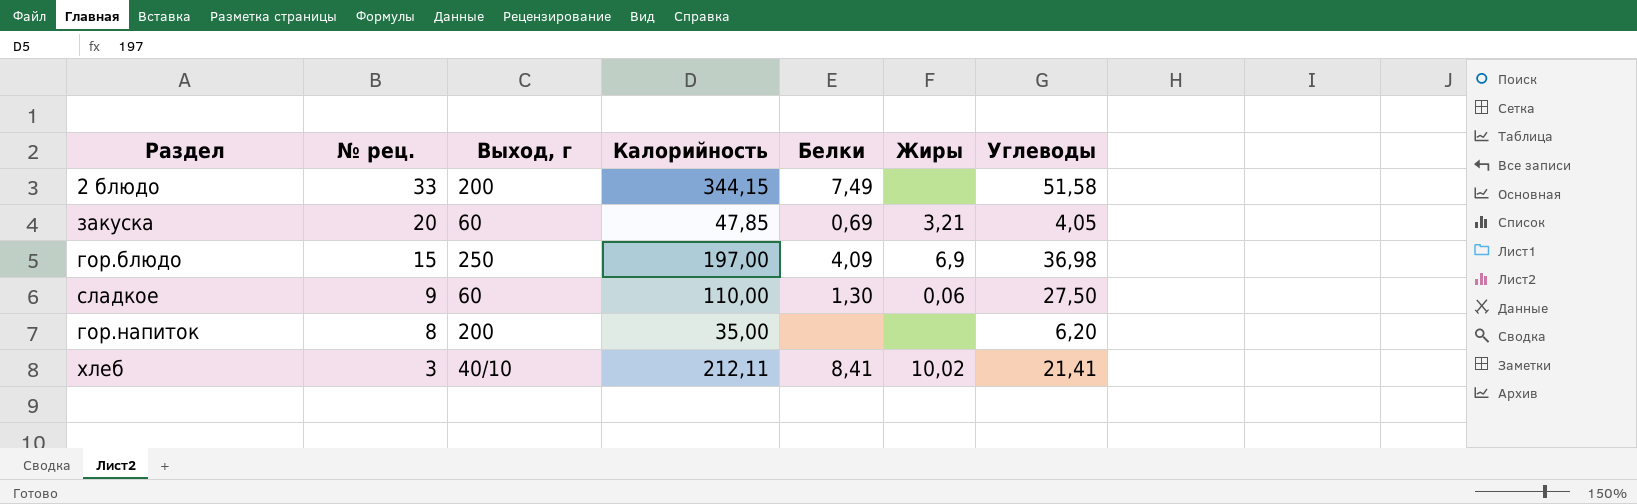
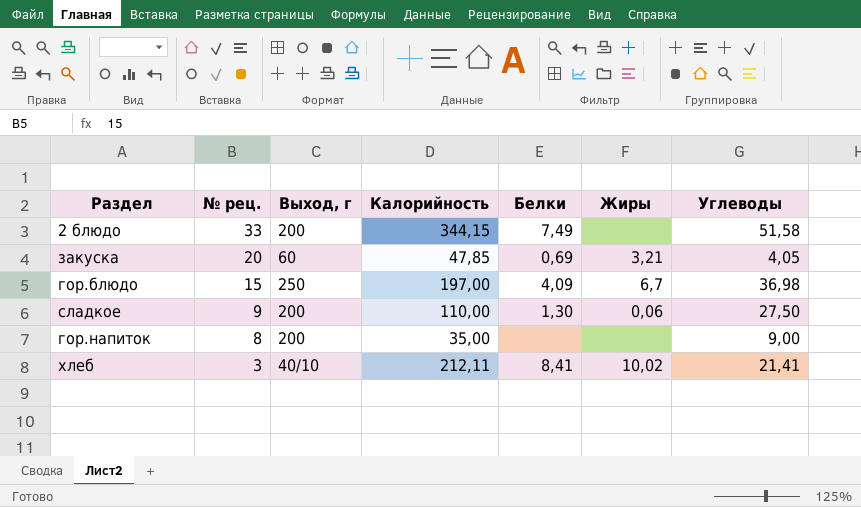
гор.блюдо | Жиры: 6,9 -> 6,7
сладкое | Выход, г: 60 -> 200
гор.напиток | Углеводы: 6,20 -> 9,00

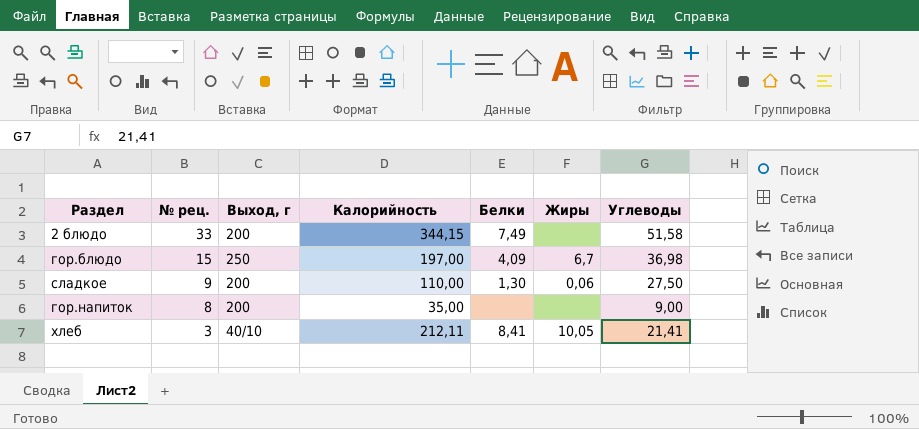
row закуска: 20 | 60 | 47,85 | 0,69 | 3,21 | 4,05 -> none
хлеб | Жиры: 10,02 -> 10,05

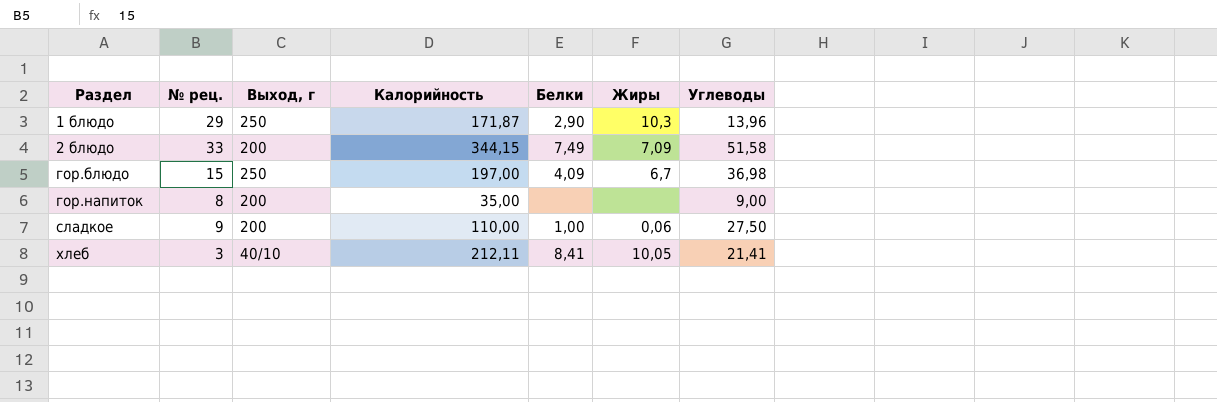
row order: № рец. descending -> Раздел ascending
row 1 блюдо: none -> 29 | 250 | 171,87 | 2,90 | 10,3 | 13,96
2 блюдо | Жиры: none -> 7,09
сладкое | Белки: 1,30 -> 1,00

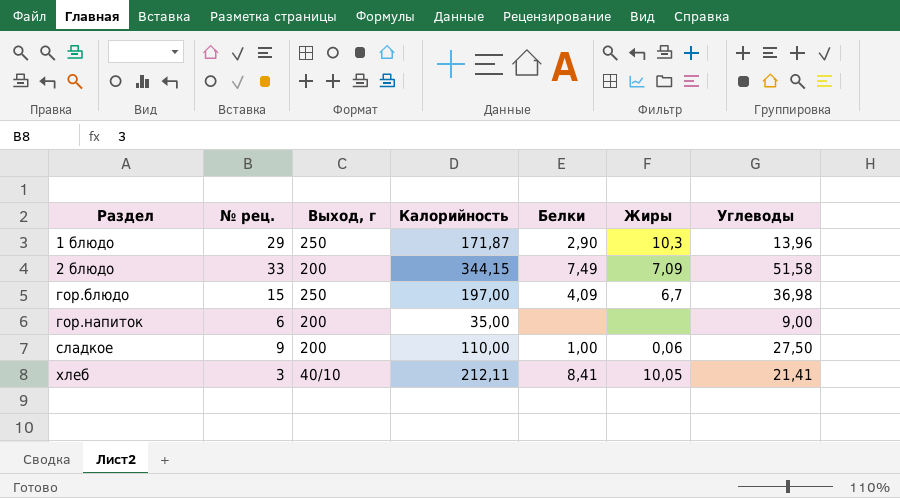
гор.напиток | № рец.: 8 -> 6

